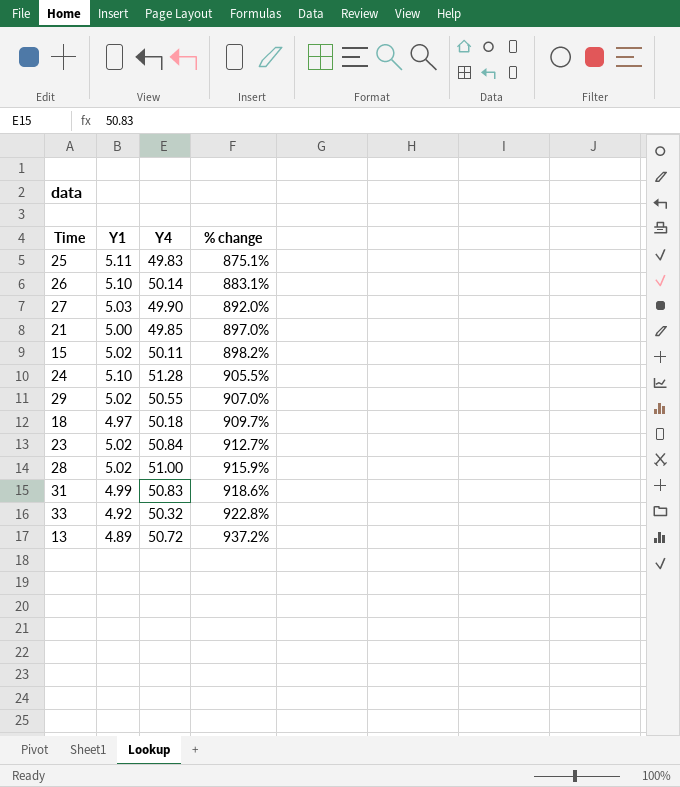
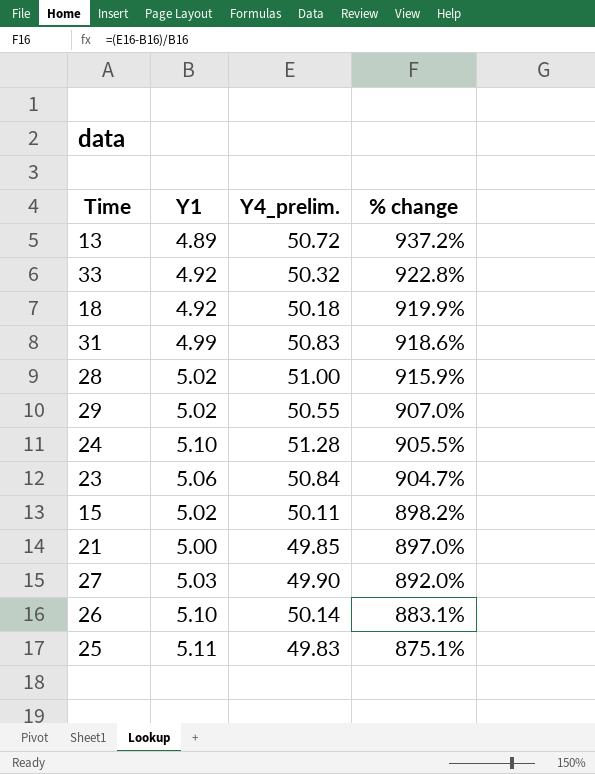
row order: % change ascending -> % change descending
column name: Y4 -> Y4_prelim.
18 | Y1: 4.97 -> 4.92
18 | % change: 909.7% -> 919.9%
23 | Y1: 5.02 -> 5.06
23 | % change: 912.7% -> 904.7%

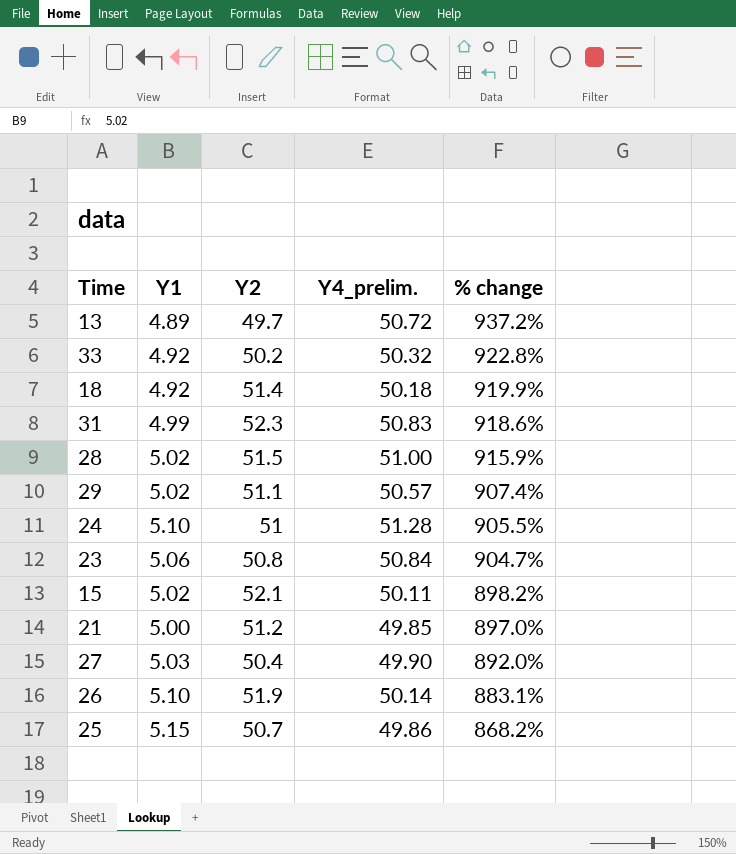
column Y2 | position: none -> 3
29 | Y4_prelim.: 50.55 -> 50.57
29 | % change: 907.0% -> 907.4%
25 | Y1: 5.11 -> 5.15
25 | Y4_prelim.: 49.83 -> 49.86
25 | % change: 875.1% -> 868.2%

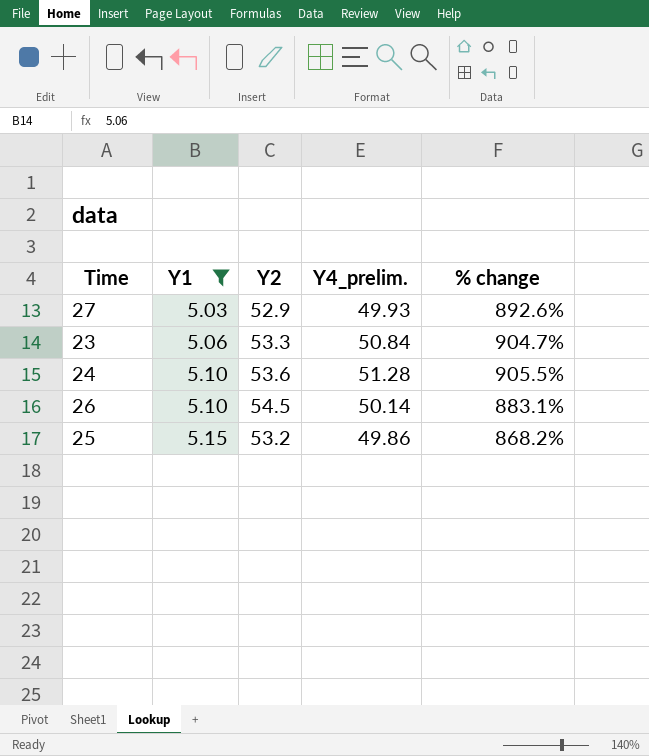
filter: none -> Y1 >= 5.03
row order: % change descending -> Y1 ascending
27 | Y2: 50.4 -> 52.9
27 | Y4_prelim.: 49.90 -> 49.93
27 | % change: 892.0% -> 892.6%
23 | Y2: 50.8 -> 53.3
24 | Y2: 51 -> 53.6
26 | Y2: 51.9 -> 54.5
25 | Y2: 50.7 -> 53.2

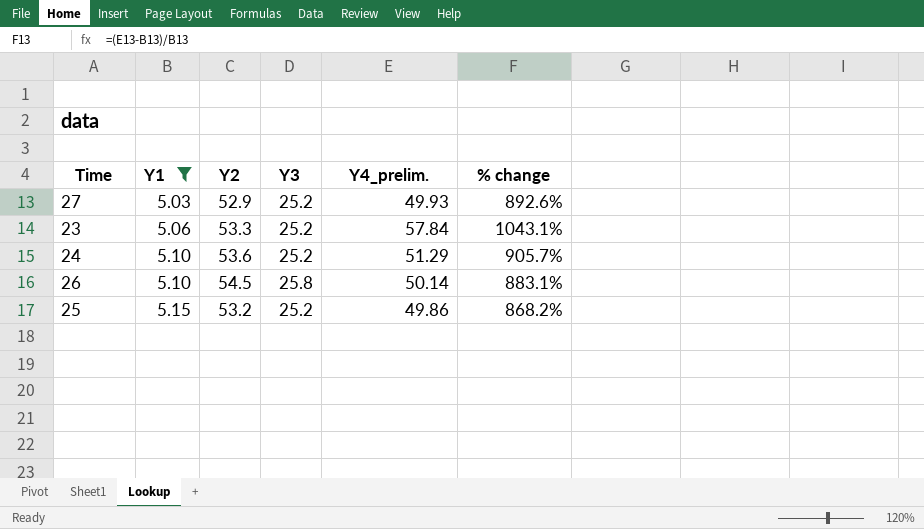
column Y3 | position: none -> 4
23 | Y4_prelim.: 50.84 -> 57.84
23 | % change: 904.7% -> 1043.1%
24 | Y4_prelim.: 51.28 -> 51.29
24 | % change: 905.5% -> 905.7%

